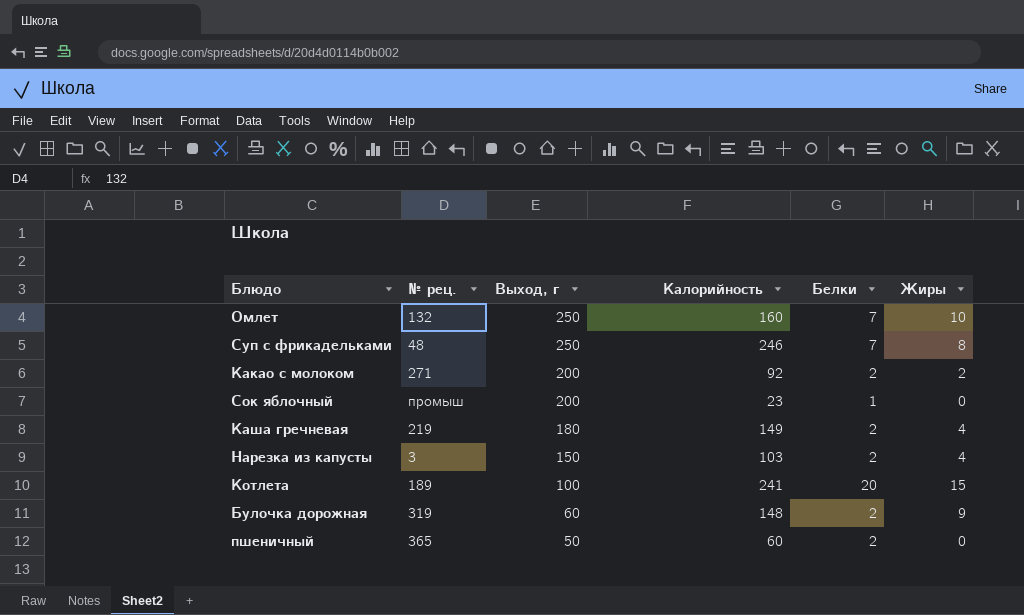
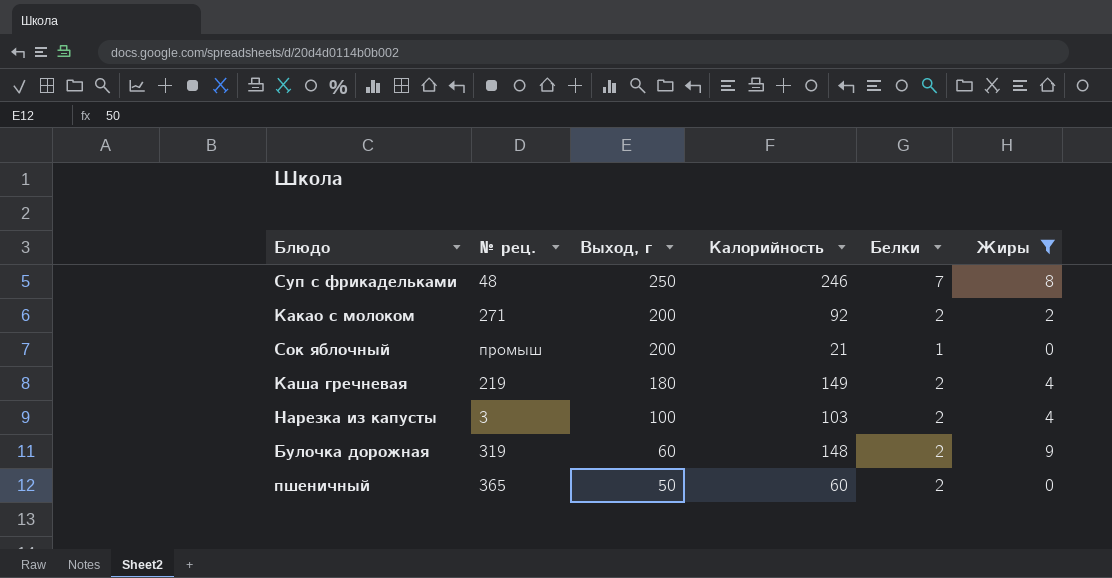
filter: none -> Жиры <= 9
Сок яблочный | Калорийность: 23 -> 21
Нарезка из капусты | Выход, г: 150 -> 100

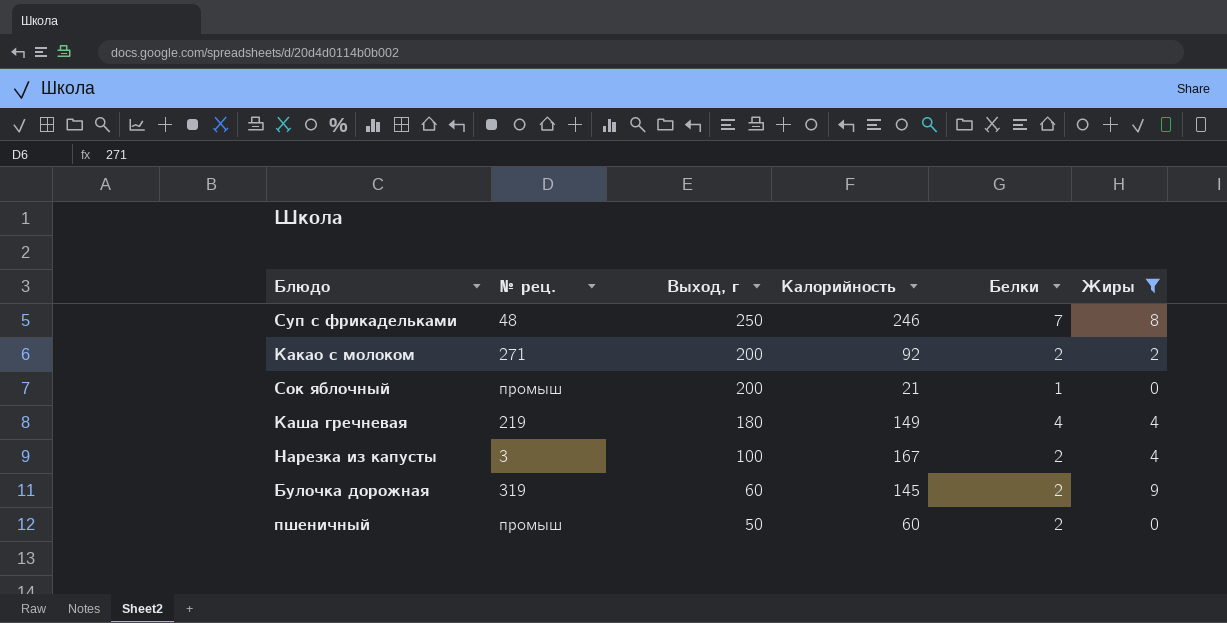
Каша гречневая | Белки: 2 -> 4
Нарезка из капусты | Калорийность: 103 -> 167
Булочка дорожная | Калорийность: 148 -> 145
пшеничный | № рец.: 365 -> промыш

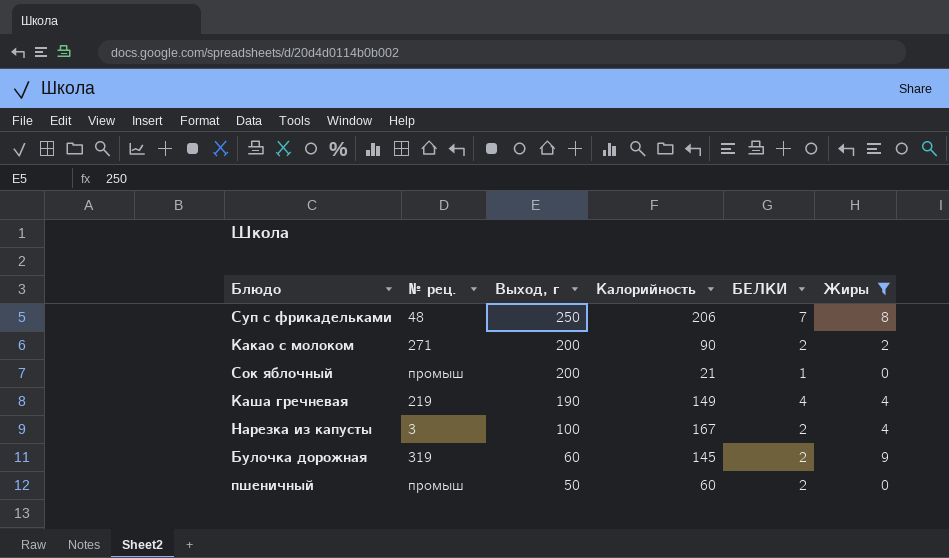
column name: Белки -> БЕЛКИ
Суп с фрикадельками | Калорийность: 246 -> 206
Какао с молоком | Калорийность: 92 -> 90
Каша гречневая | Выход, г: 180 -> 190

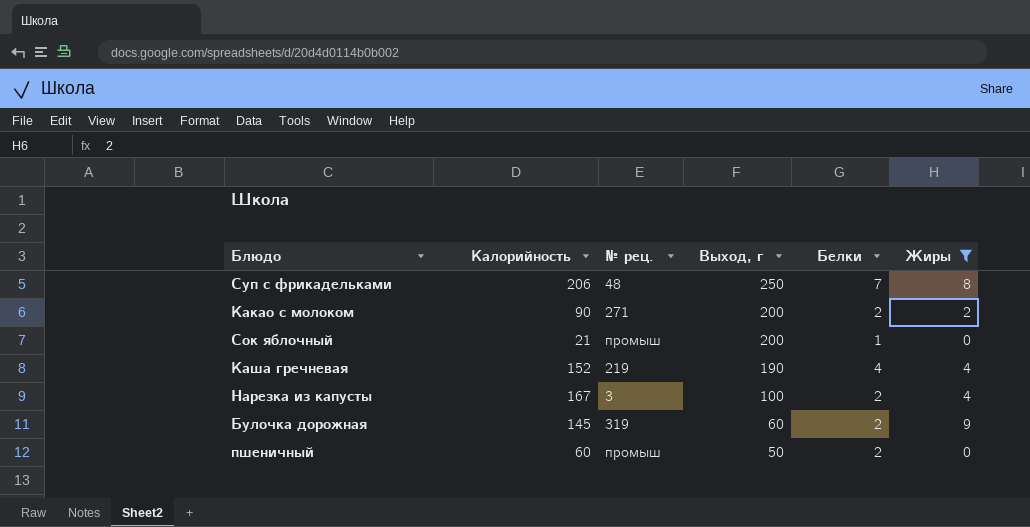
column Калорийность | position: 4 -> 2
column name: БЕЛКИ -> Белки
Каша гречневая | Калорийность: 149 -> 152

